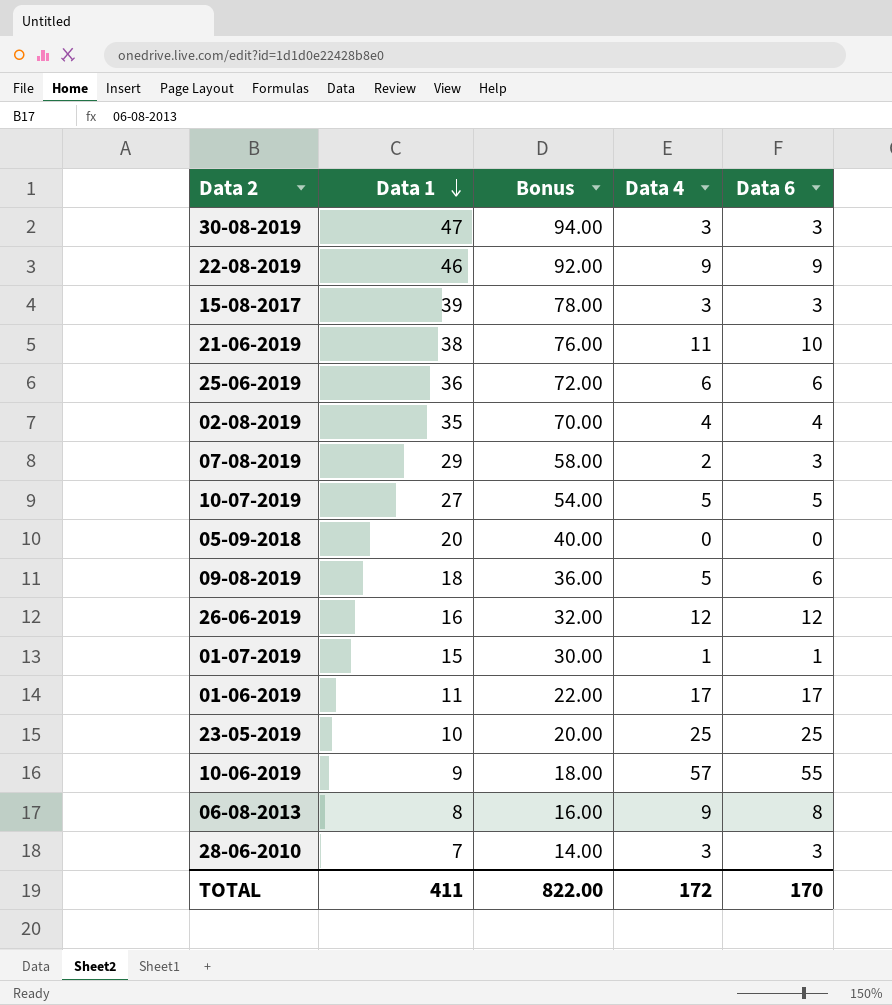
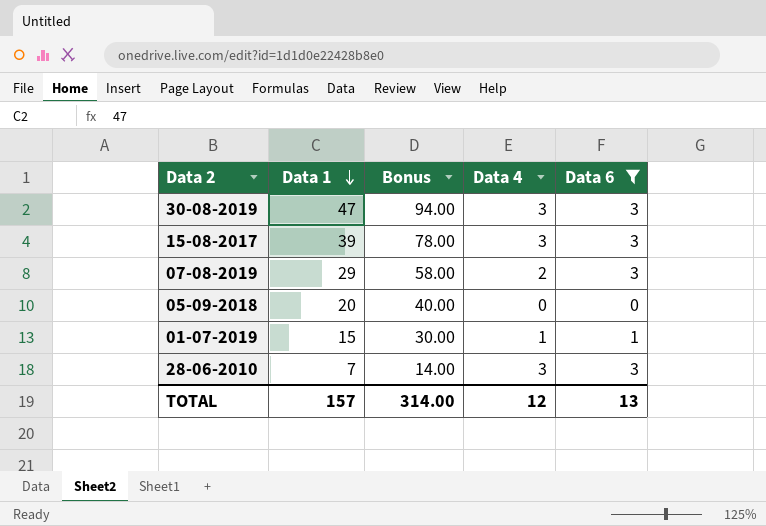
filter: none -> Data 6 <= 3
TOTAL | Data 1: 411 -> 157
TOTAL | Bonus: 822.00 -> 314.00
TOTAL | Data 4: 172 -> 12
TOTAL | Data 6: 170 -> 13

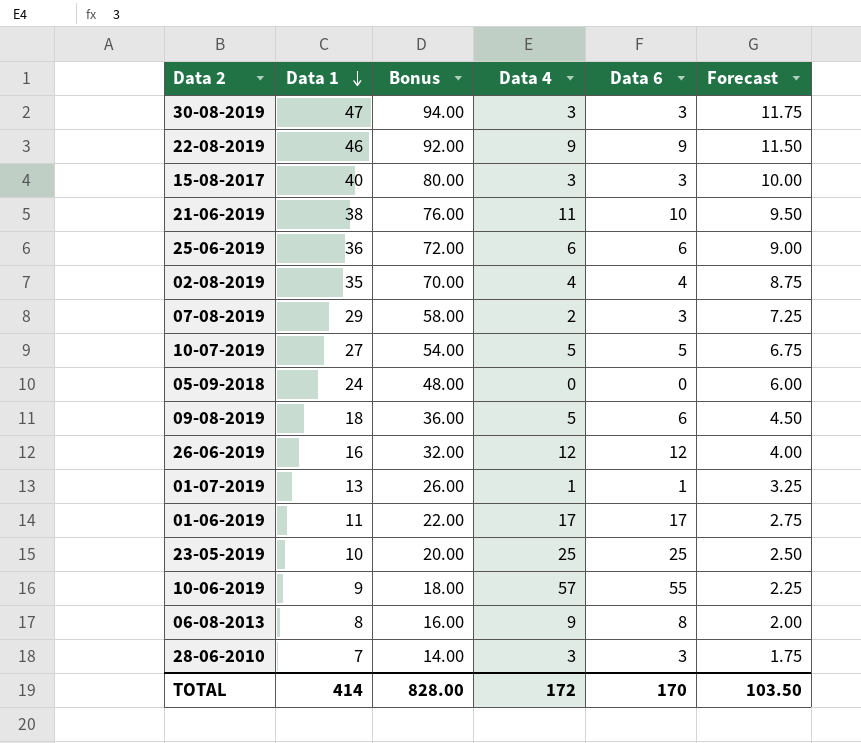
filter: Data 6 <= 3 -> none
column Forecast | formula: none -> [Data 1] * 0.25
15-08-2017 | Data 1: 39 -> 40
15-08-2017 | Bonus: 78.00 -> 80.00
05-09-2018 | Data 1: 20 -> 24
05-09-2018 | Bonus: 40.00 -> 48.00
01-07-2019 | Data 1: 15 -> 13
01-07-2019 | Bonus: 30.00 -> 26.00
TOTAL | Data 1: 157 -> 414
TOTAL | Bonus: 314.00 -> 828.00
TOTAL | Data 4: 12 -> 172
TOTAL | Data 6: 13 -> 170

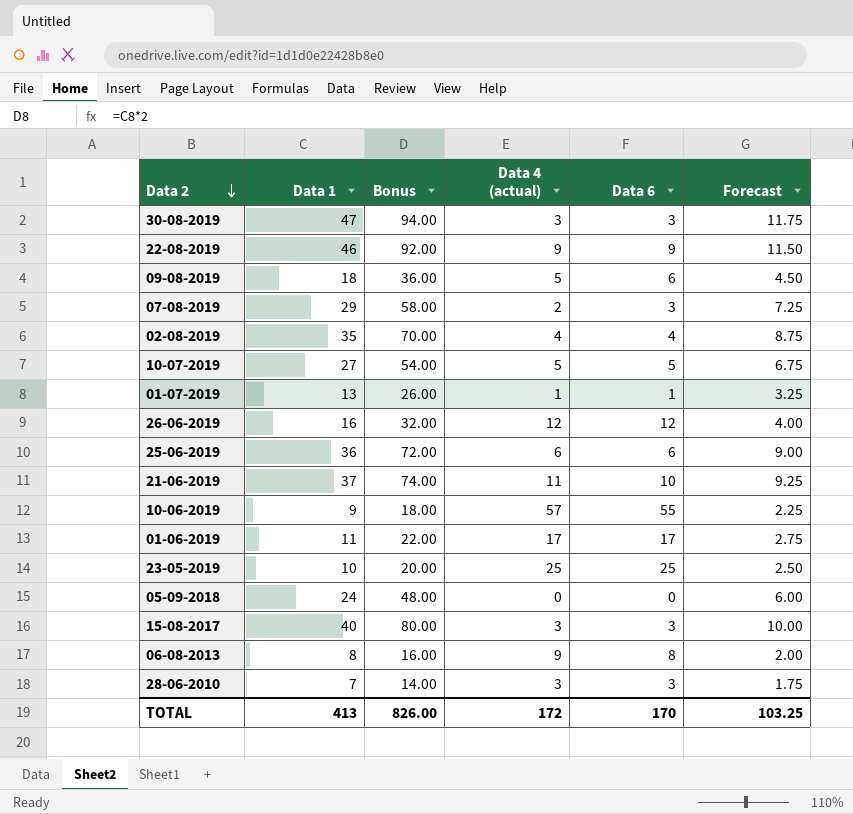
row order: Data 1 descending -> Data 2 descending
column name: Data 4 -> Data 4 (actual)
21-06-2019 | Data 1: 38 -> 37
21-06-2019 | Bonus: 76.00 -> 74.00
21-06-2019 | Forecast: 9.50 -> 9.25
TOTAL | Data 1: 414 -> 413
TOTAL | Bonus: 828.00 -> 826.00
TOTAL | Forecast: 103.50 -> 103.25

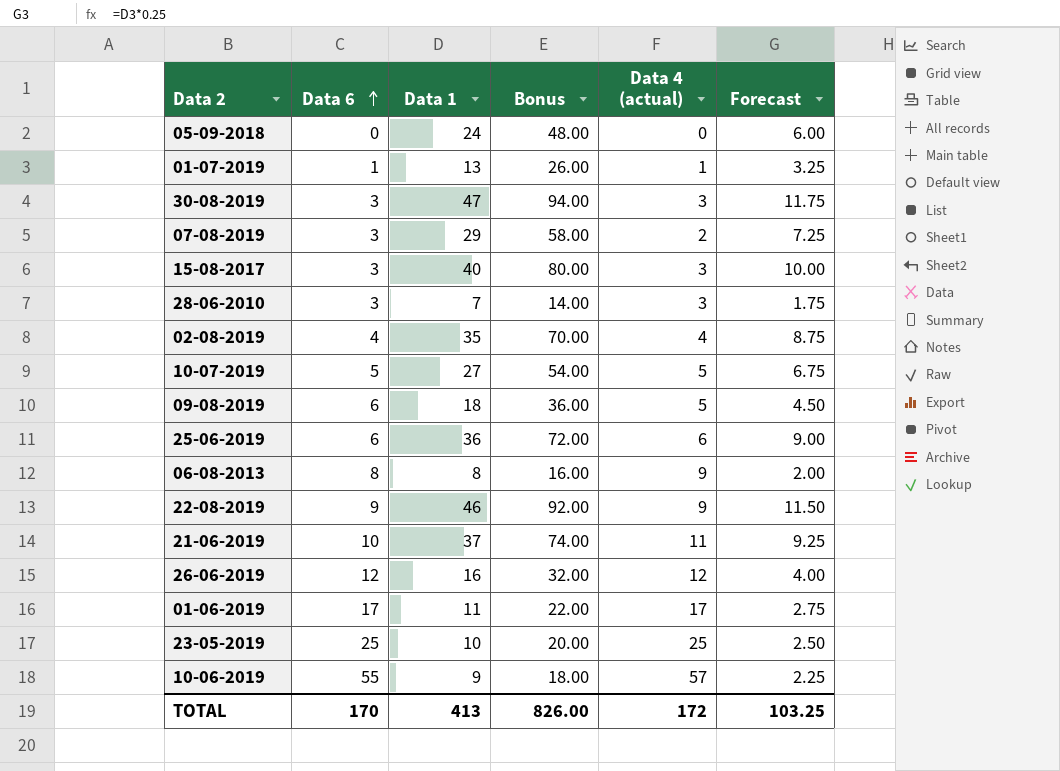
row order: Data 2 descending -> Data 6 ascending
column Data 6 | position: 5 -> 2

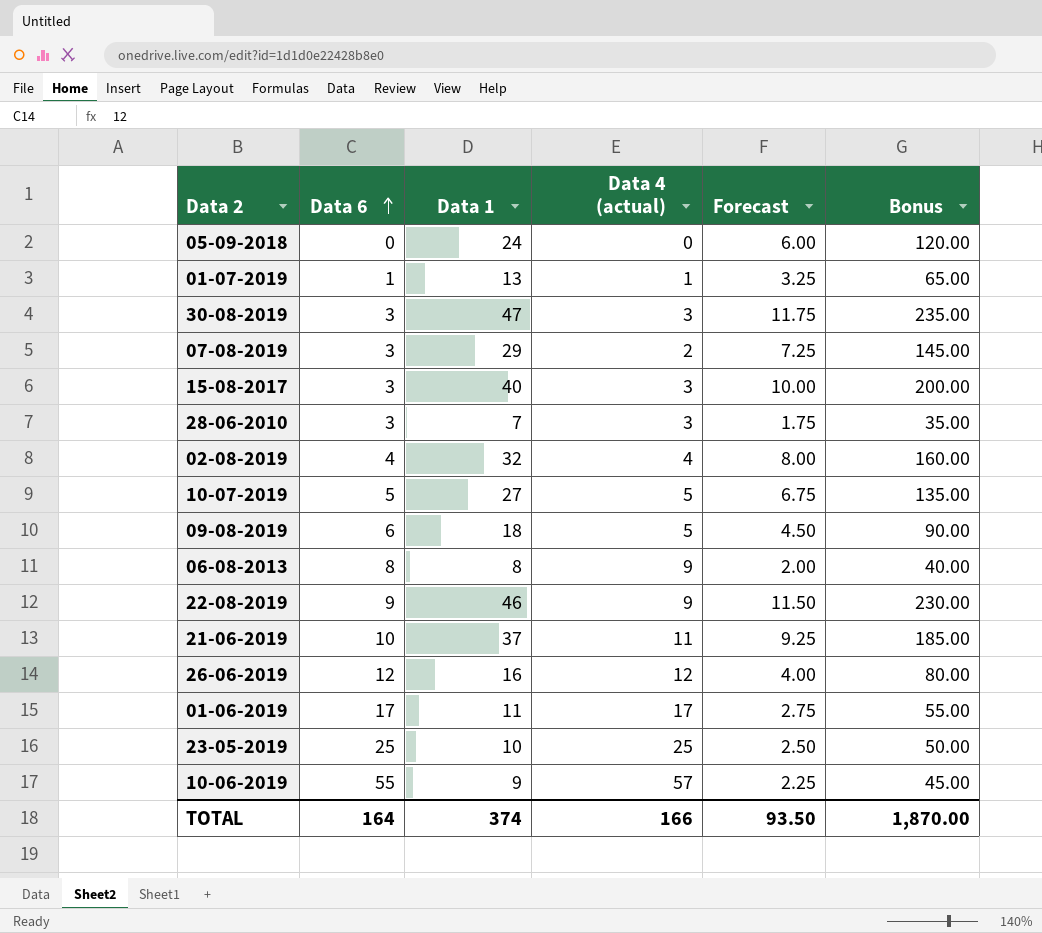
column Bonus | formula: [Data 1] * 2 -> [Data 1] * 5
column Bonus | position: 4 -> 6
row 25-06-2019: 6 | 36 | 72.00 | 6 | 9.00 -> none
02-08-2019 | Data 1: 35 -> 32
02-08-2019 | Forecast: 8.75 -> 8.00
TOTAL | Data 6: 170 -> 164
TOTAL | Data 1: 413 -> 374
TOTAL | Data 4 (actual): 172 -> 166
TOTAL | Forecast: 103.25 -> 93.50
TOTAL | Bonus: 826.00 -> 1,870.00

